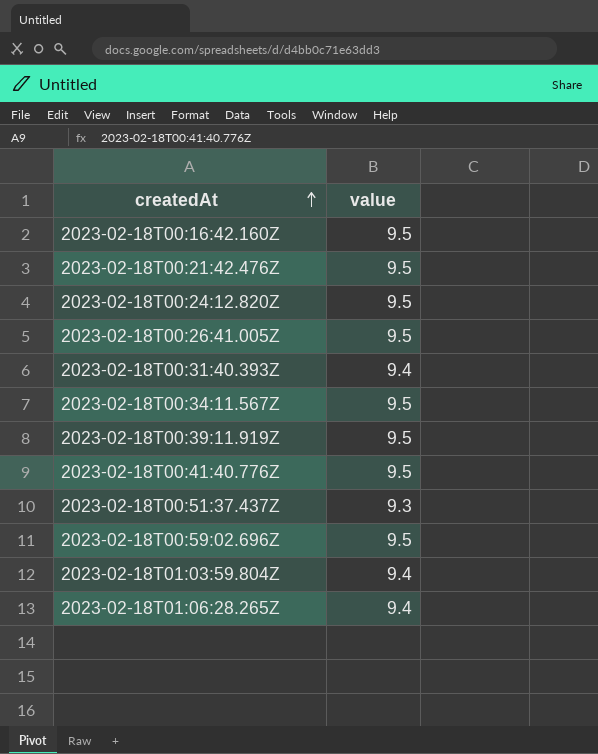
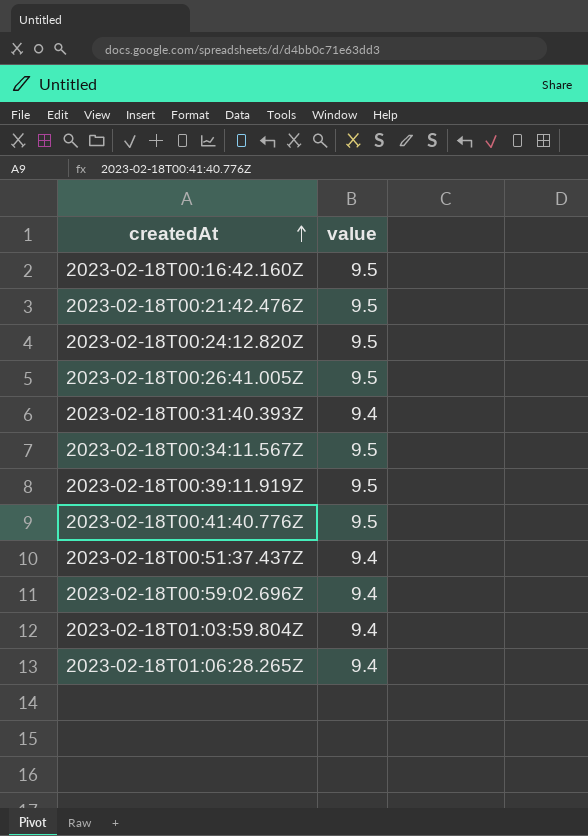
2023-02-18T00:51:37.437Z | value: 9.3 -> 9.4
2023-02-18T00:59:02.696Z | value: 9.5 -> 9.4

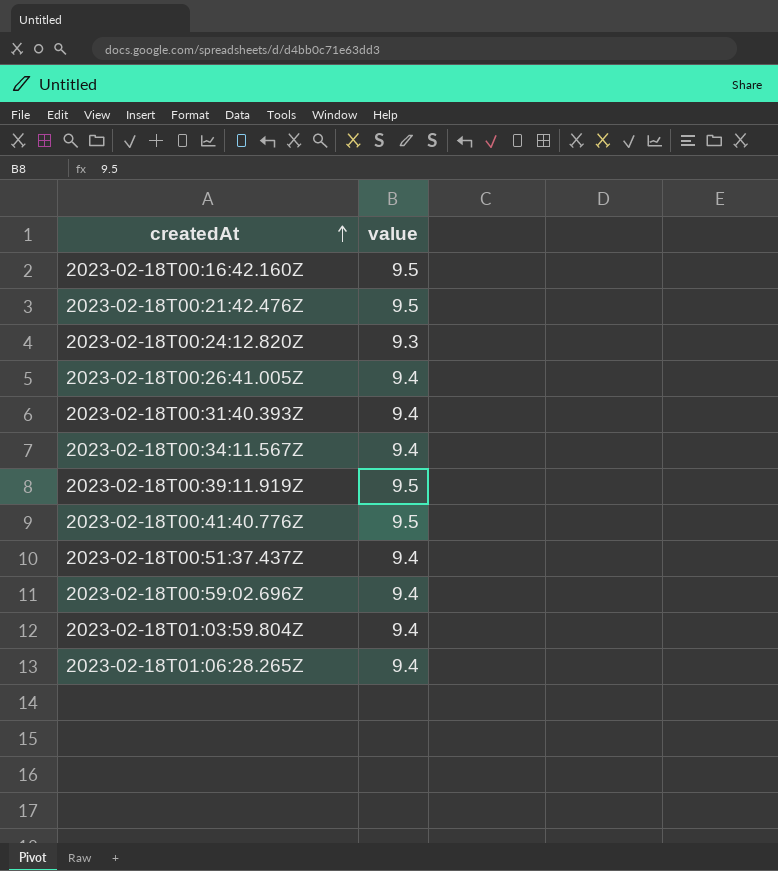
2023-02-18T00:24:12.820Z | value: 9.5 -> 9.3
2023-02-18T00:26:41.005Z | value: 9.5 -> 9.4
2023-02-18T00:34:11.567Z | value: 9.5 -> 9.4

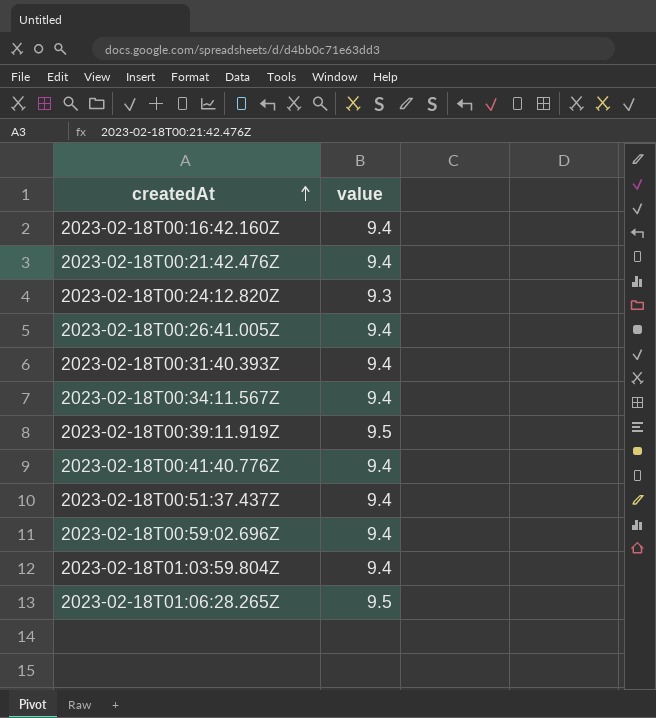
2023-02-18T00:16:42.160Z | value: 9.5 -> 9.4
2023-02-18T00:21:42.476Z | value: 9.5 -> 9.4
2023-02-18T00:41:40.776Z | value: 9.5 -> 9.4
2023-02-18T01:06:28.265Z | value: 9.4 -> 9.5

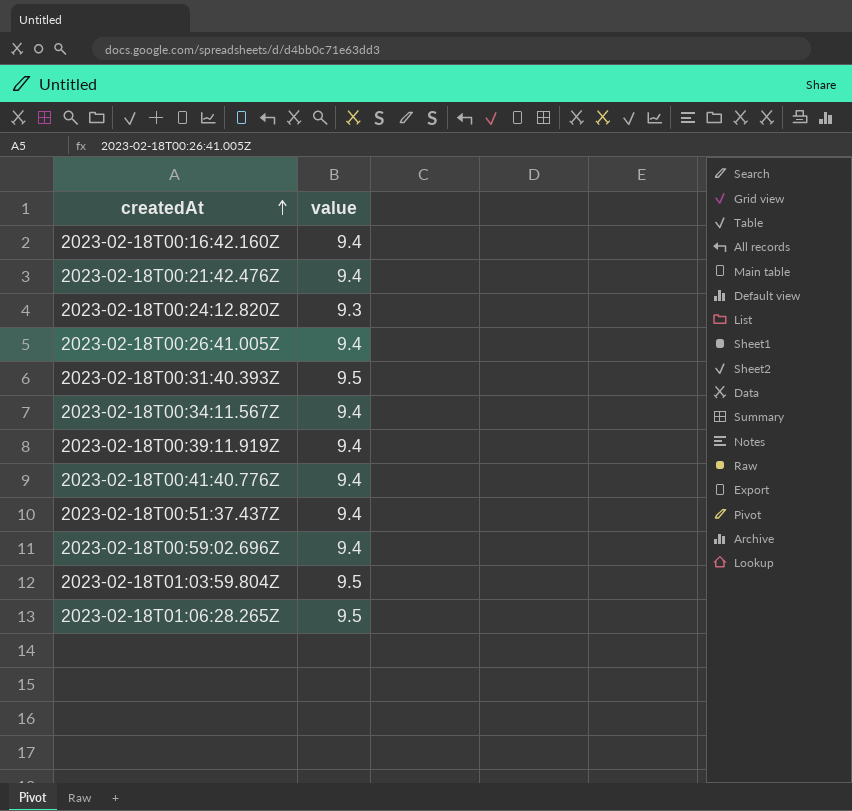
2023-02-18T00:31:40.393Z | value: 9.4 -> 9.5
2023-02-18T00:39:11.919Z | value: 9.5 -> 9.4
2023-02-18T01:03:59.804Z | value: 9.4 -> 9.5

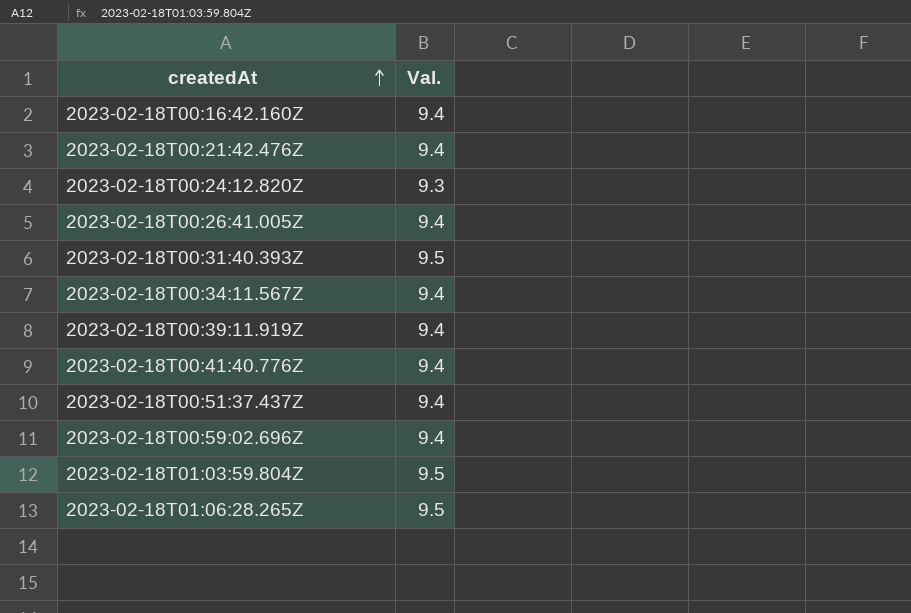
column name: value -> Val.

